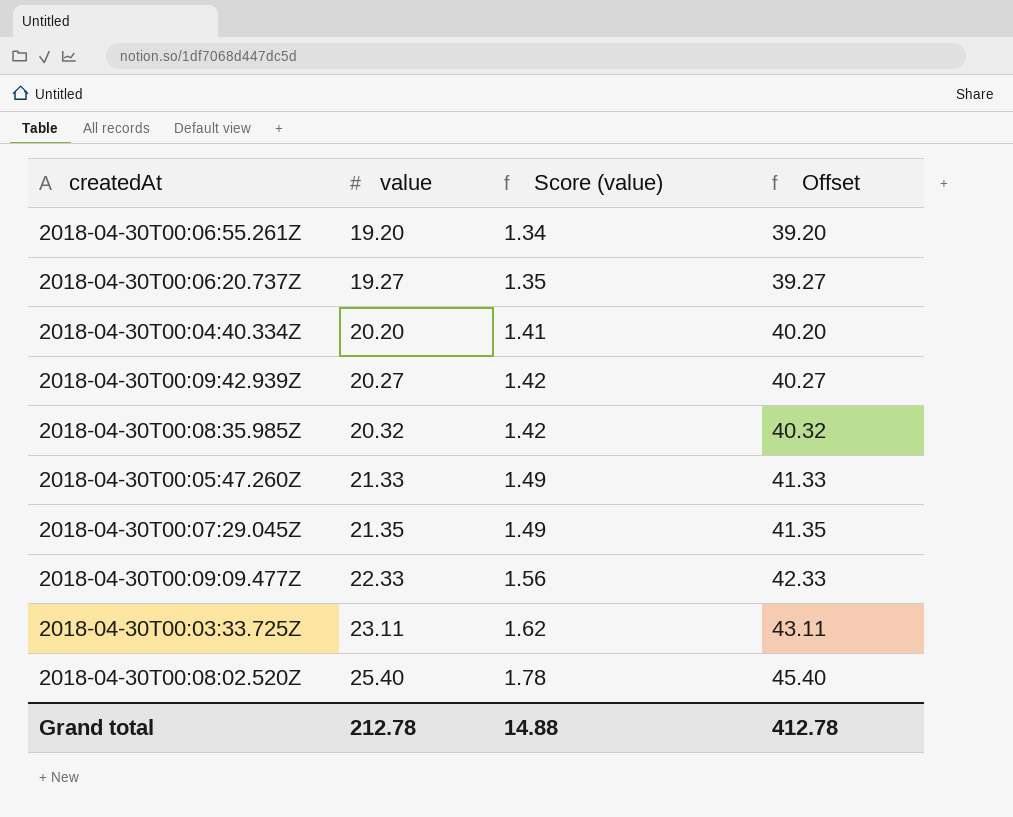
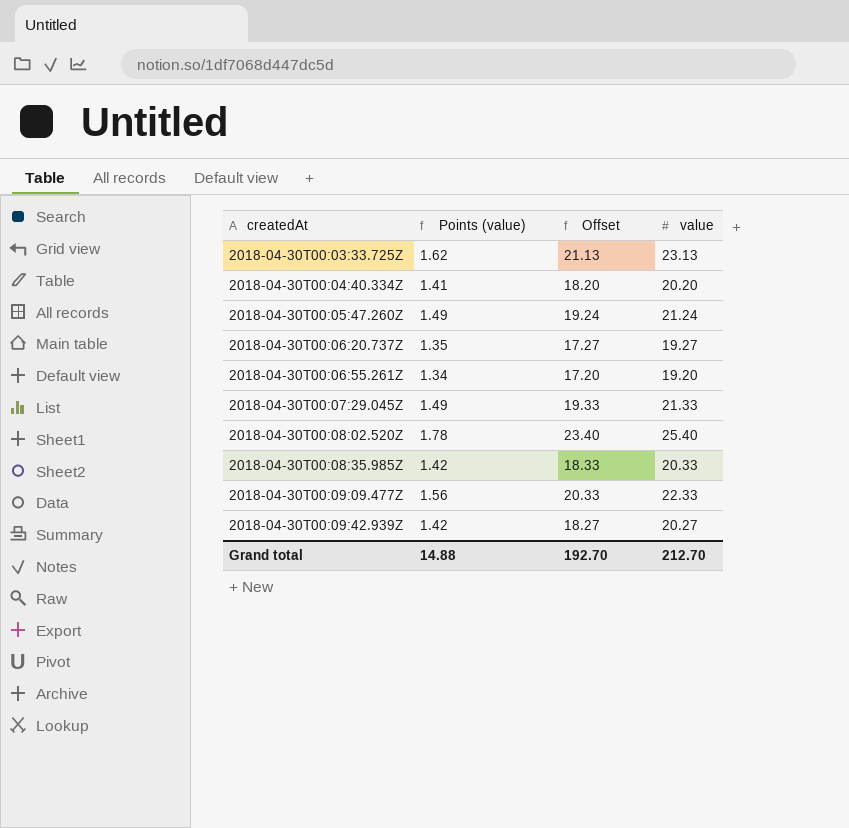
row order: value ascending -> createdAt ascending
column name: Score (value) -> Points (value)
column Offset | formula: [value] + 20 -> [value] - 2
column value | position: 2 -> 4
2018-04-30T00:03:33.725Z | value: 23.11 -> 23.13
2018-04-30T00:05:47.260Z | value: 21.33 -> 21.24
2018-04-30T00:07:29.045Z | value: 21.35 -> 21.33
2018-04-30T00:08:35.985Z | value: 20.32 -> 20.33
Grand total | Offset: 412.78 -> 192.70
Grand total | value: 212.78 -> 212.70

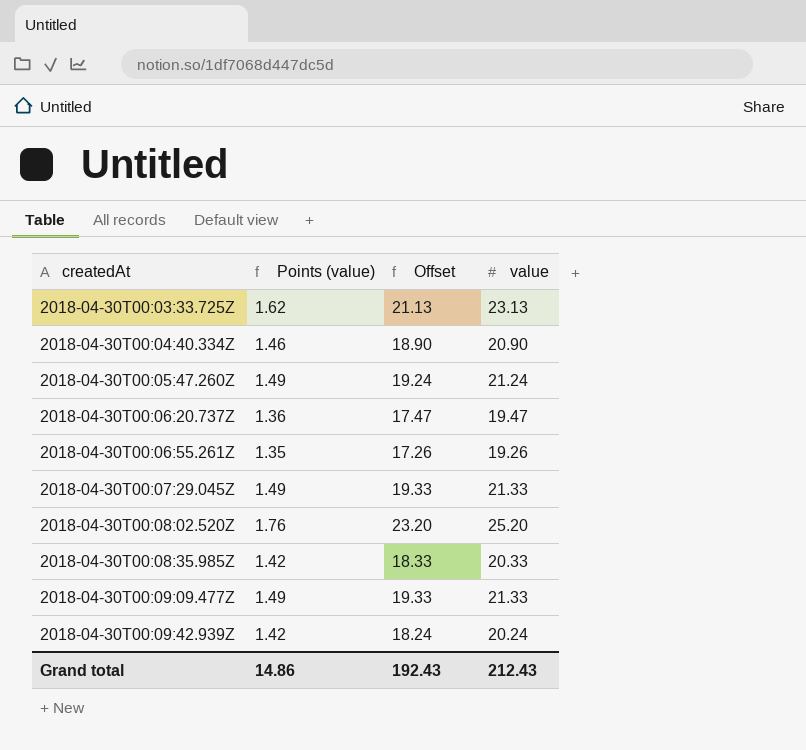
2018-04-30T00:04:40.334Z | Points (value): 1.41 -> 1.46
2018-04-30T00:04:40.334Z | Offset: 18.20 -> 18.90
2018-04-30T00:04:40.334Z | value: 20.20 -> 20.90
2018-04-30T00:06:20.737Z | Points (value): 1.35 -> 1.36
2018-04-30T00:06:20.737Z | Offset: 17.27 -> 17.47
2018-04-30T00:06:20.737Z | value: 19.27 -> 19.47
2018-04-30T00:06:55.261Z | Points (value): 1.34 -> 1.35
2018-04-30T00:06:55.261Z | Offset: 17.20 -> 17.26
2018-04-30T00:06:55.261Z | value: 19.20 -> 19.26
2018-04-30T00:08:02.520Z | Points (value): 1.78 -> 1.76
2018-04-30T00:08:02.520Z | Offset: 23.40 -> 23.20
2018-04-30T00:08:02.520Z | value: 25.40 -> 25.20
2018-04-30T00:09:09.477Z | Points (value): 1.56 -> 1.49
2018-04-30T00:09:09.477Z | Offset: 20.33 -> 19.33
2018-04-30T00:09:09.477Z | value: 22.33 -> 21.33
2018-04-30T00:09:42.939Z | Offset: 18.27 -> 18.24
2018-04-30T00:09:42.939Z | value: 20.27 -> 20.24
Grand total | Points (value): 14.88 -> 14.86
Grand total | Offset: 192.70 -> 192.43
Grand total | value: 212.70 -> 212.43

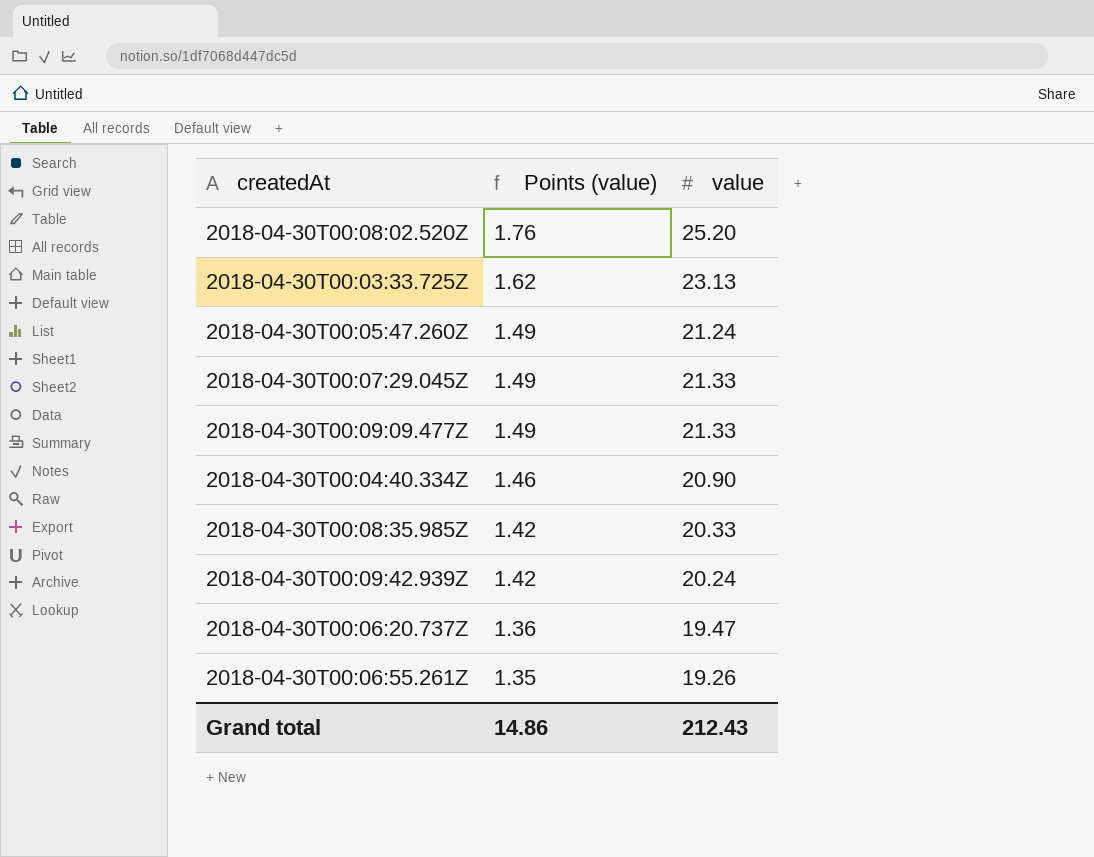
row order: createdAt ascending -> Points (value) descending
column Offset | formula: [value] - 2 -> none

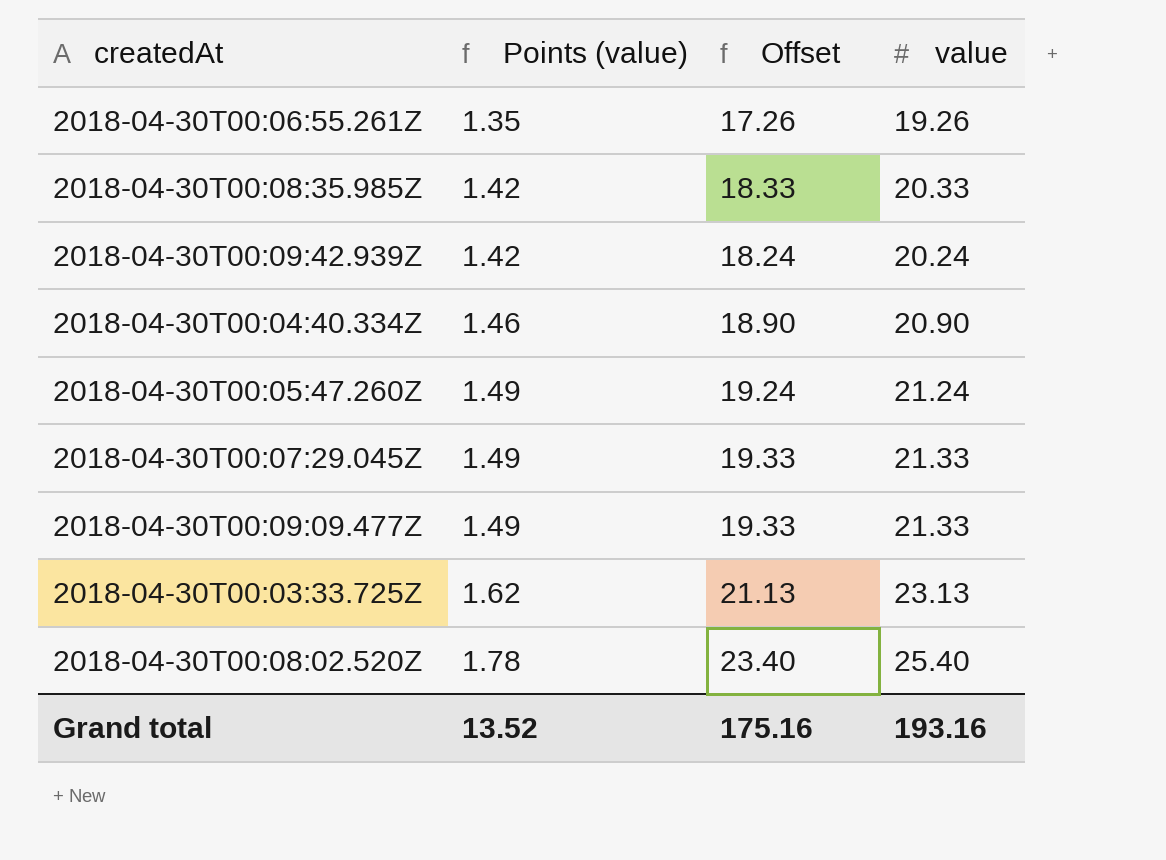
row order: Points (value) descending -> Points (value) ascending
column Offset | formula: none -> [value] - 2
row 2018-04-30T00:06:20.737Z: 1.36 | 19.47 -> none
2018-04-30T00:08:02.520Z | Points (value): 1.76 -> 1.78
2018-04-30T00:08:02.520Z | value: 25.20 -> 25.40
Grand total | Points (value): 14.86 -> 13.52
Grand total | value: 212.43 -> 193.16

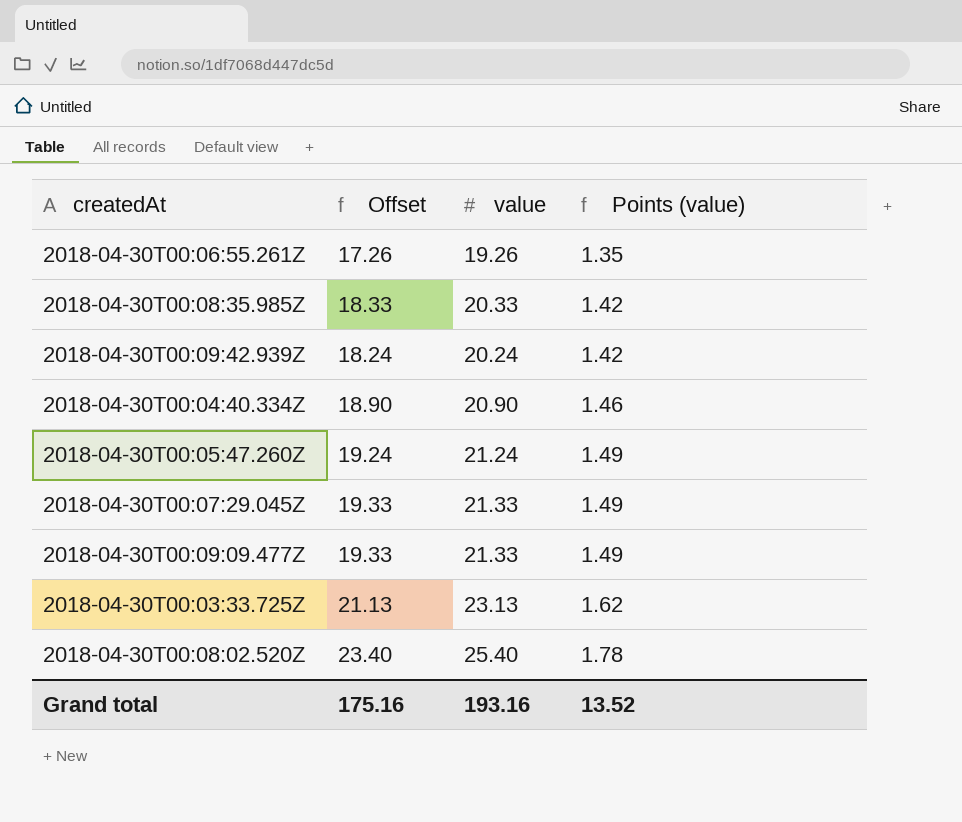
column Points (value) | position: 2 -> 4

